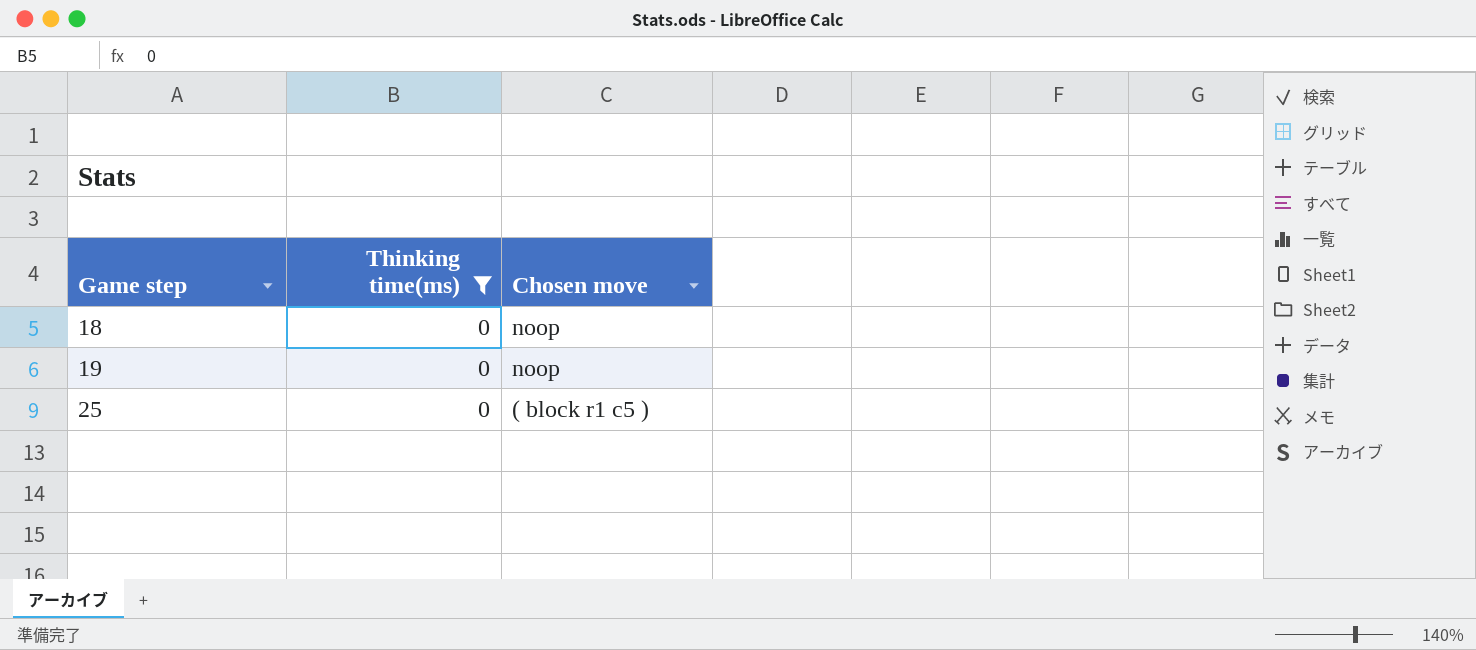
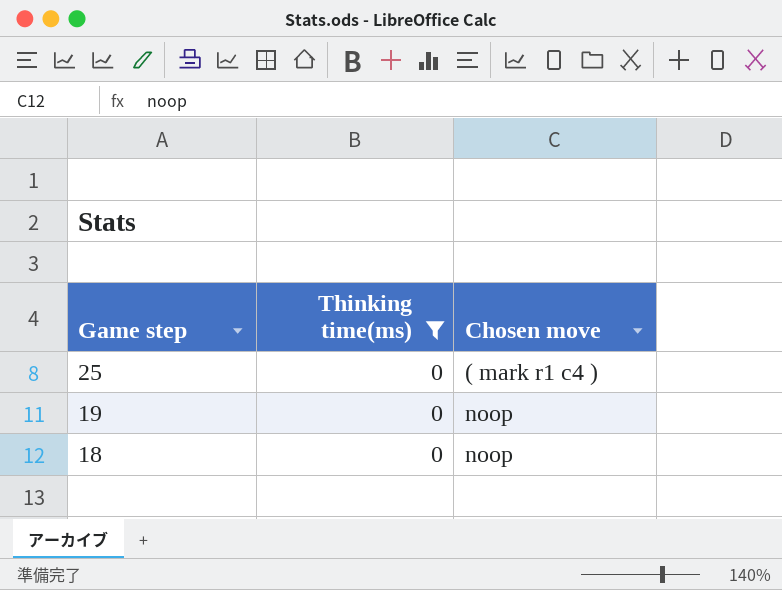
row order: Game step ascending -> Game step descending
25 | Chosen move: ( block r1 c5 ) -> ( mark r1 c4 )

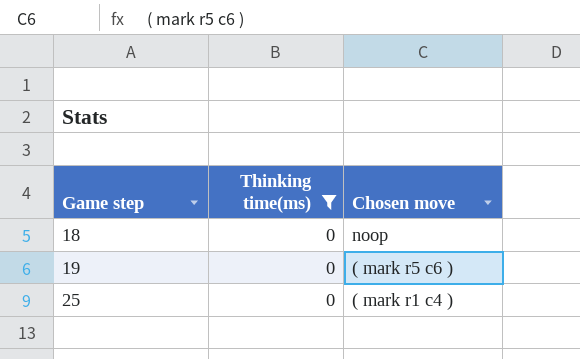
row order: Game step descending -> Game step ascending
19 | Chosen move: noop -> ( mark r5 c6 )

